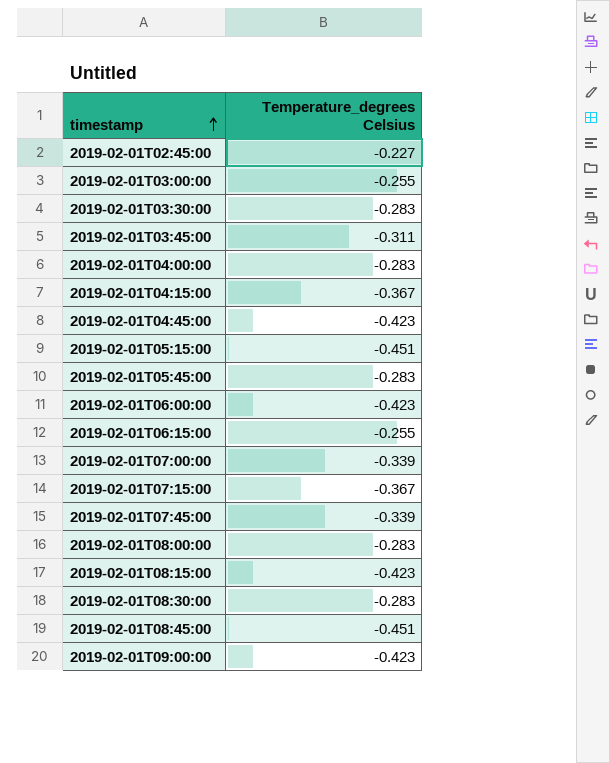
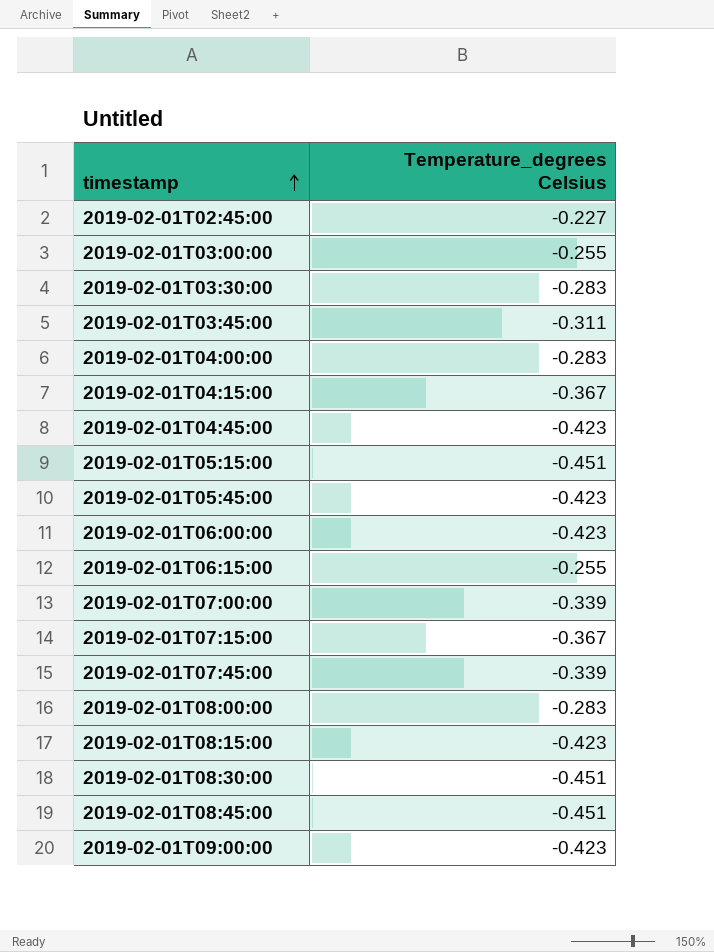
2019-02-01T05:45:00 | Temperature_degrees Celsius: -0.283 -> -0.423
2019-02-01T08:30:00 | Temperature_degrees Celsius: -0.283 -> -0.451

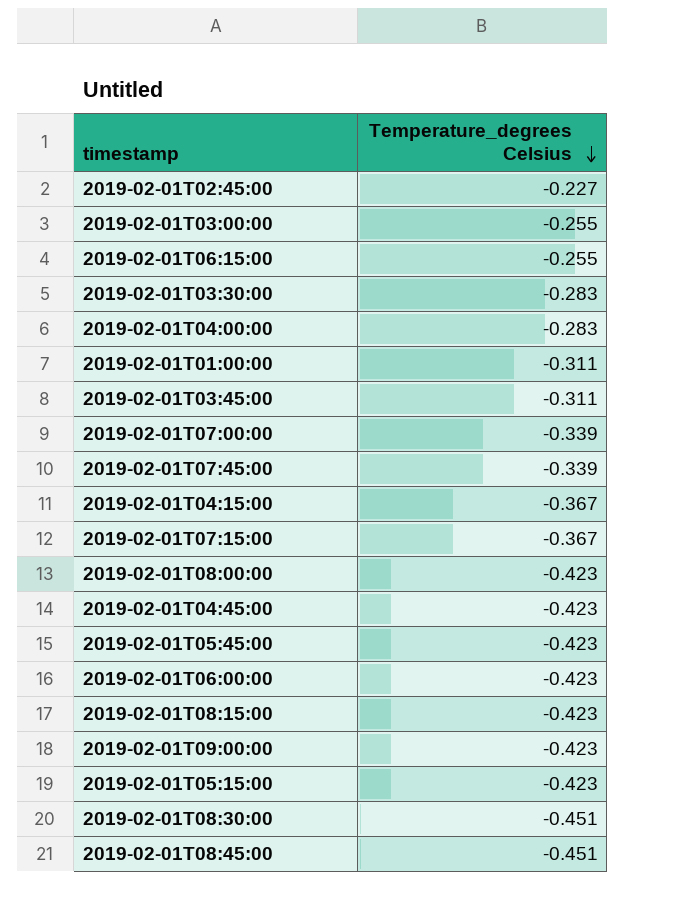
row order: timestamp ascending -> Temperature_degrees Celsius descending
row 2019-02-01T01:00:00: none -> -0.311
2019-02-01T08:00:00 | Temperature_degrees Celsius: -0.283 -> -0.423
2019-02-01T05:15:00 | Temperature_degrees Celsius: -0.451 -> -0.423

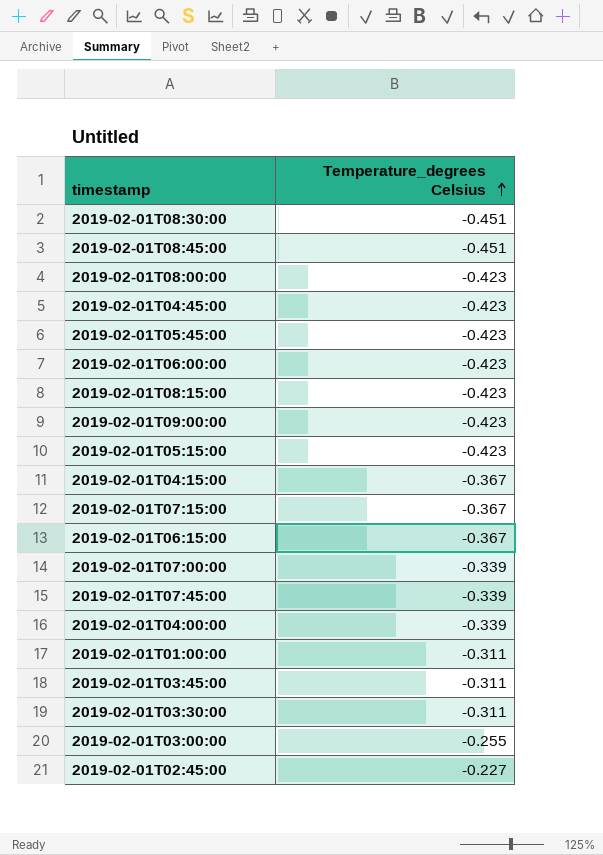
row order: Temperature_degrees Celsius descending -> Temperature_degrees Celsius ascending
2019-02-01T06:15:00 | Temperature_degrees Celsius: -0.255 -> -0.367
2019-02-01T04:00:00 | Temperature_degrees Celsius: -0.283 -> -0.339
2019-02-01T03:30:00 | Temperature_degrees Celsius: -0.283 -> -0.311

